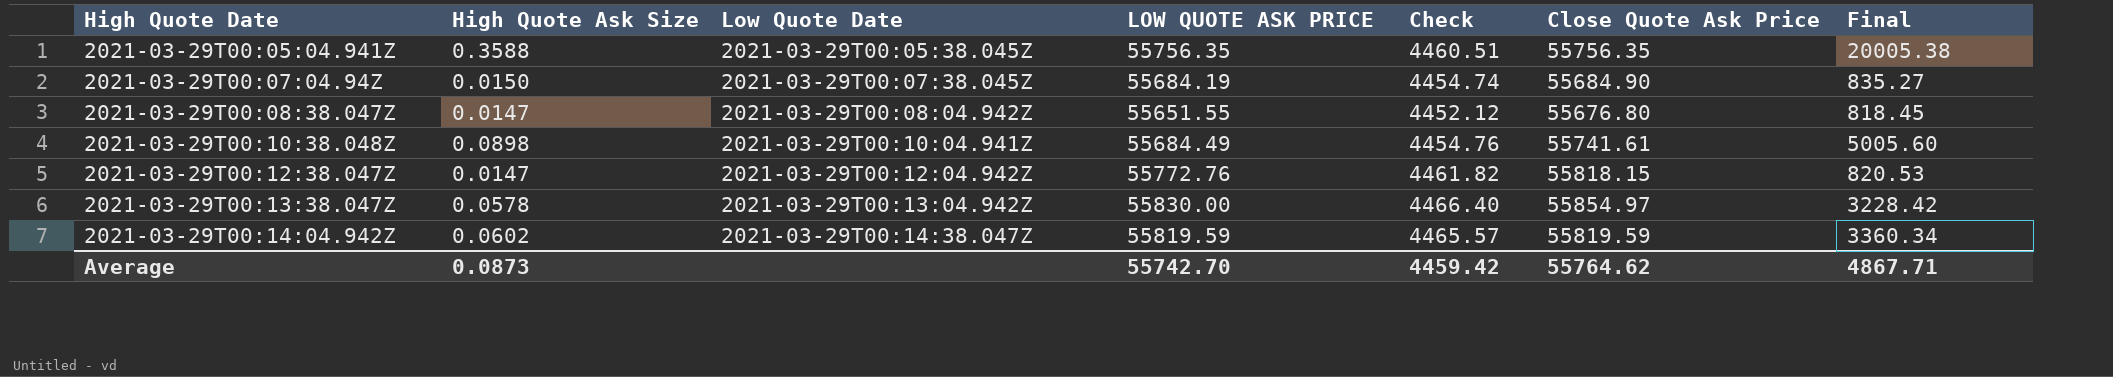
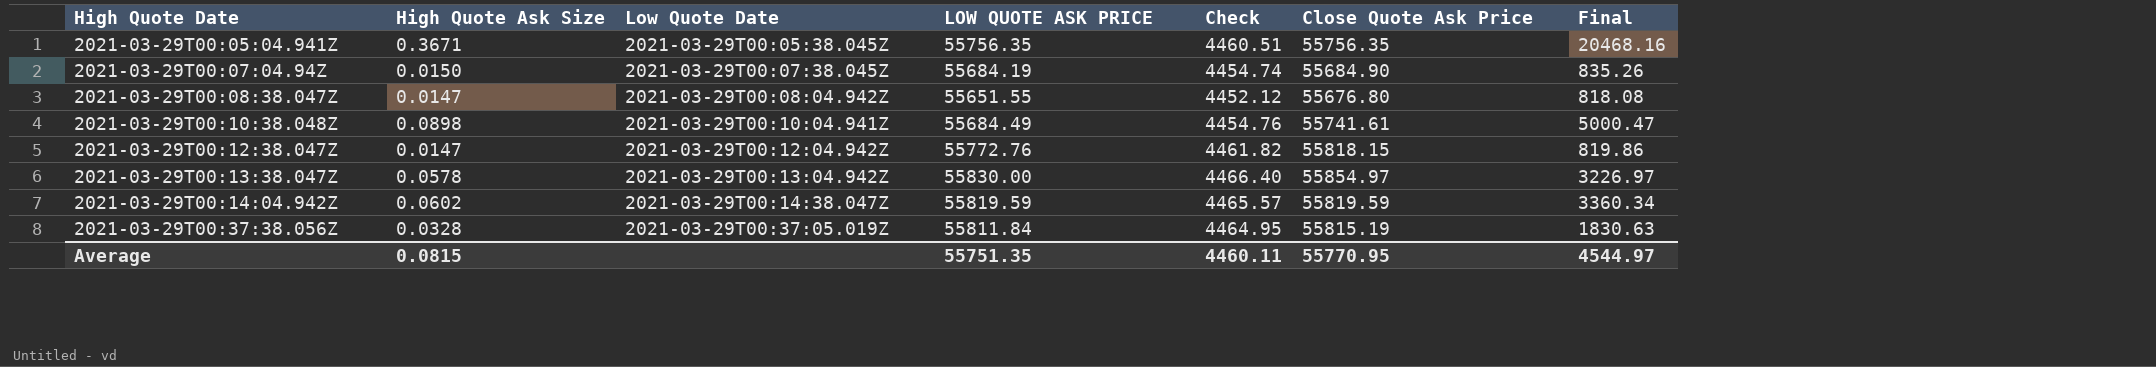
column Final | formula: [High Quote Ask Size] * [Close Quote Ask Price] -> [High Quote Ask Size] * [LOW QUOTE ASK PRICE]
2021-03-29T00:05:04.941Z | High Quote Ask Size: 0.3588 -> 0.3671
row 2021-03-29T00:37:38.056Z: none -> 0.0328 | 2021-03-29T00:37:05.019Z | 55811.84 | 4464.95 | 55815.19 | 1830.63
Average | High Quote Ask Size: 0.0873 -> 0.0815
Average | LOW QUOTE ASK PRICE: 55742.70 -> 55751.35
Average | Check: 4459.42 -> 4460.11
Average | Close Quote Ask Price: 55764.62 -> 55770.95
Average | Final: 4867.71 -> 4544.97

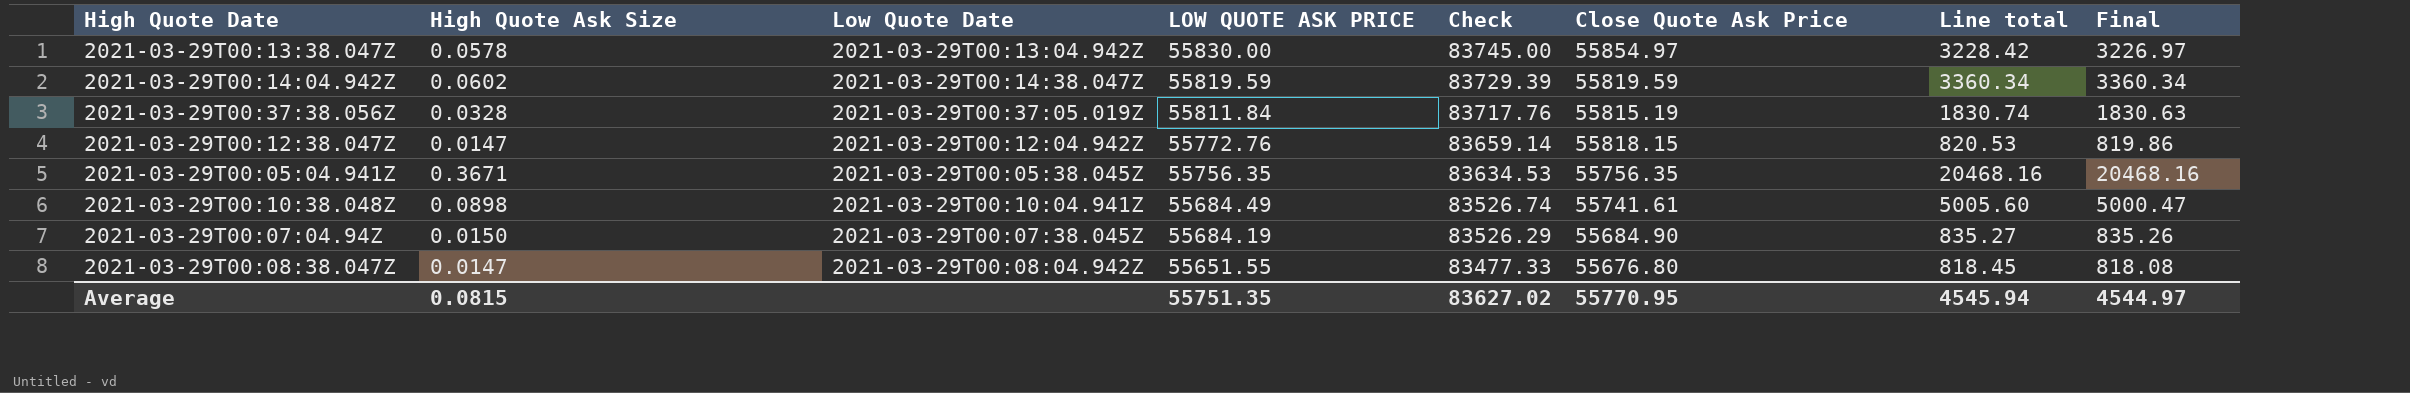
row order: High Quote Date ascending -> LOW QUOTE ASK PRICE descending
column Check | formula: [LOW QUOTE ASK PRICE] * 0.08 -> [LOW QUOTE ASK PRICE] * 1.5
column Line total | formula: none -> [High Quote Ask Size] * [Close Quote Ask Price]
Average | Check: 4460.11 -> 83627.02

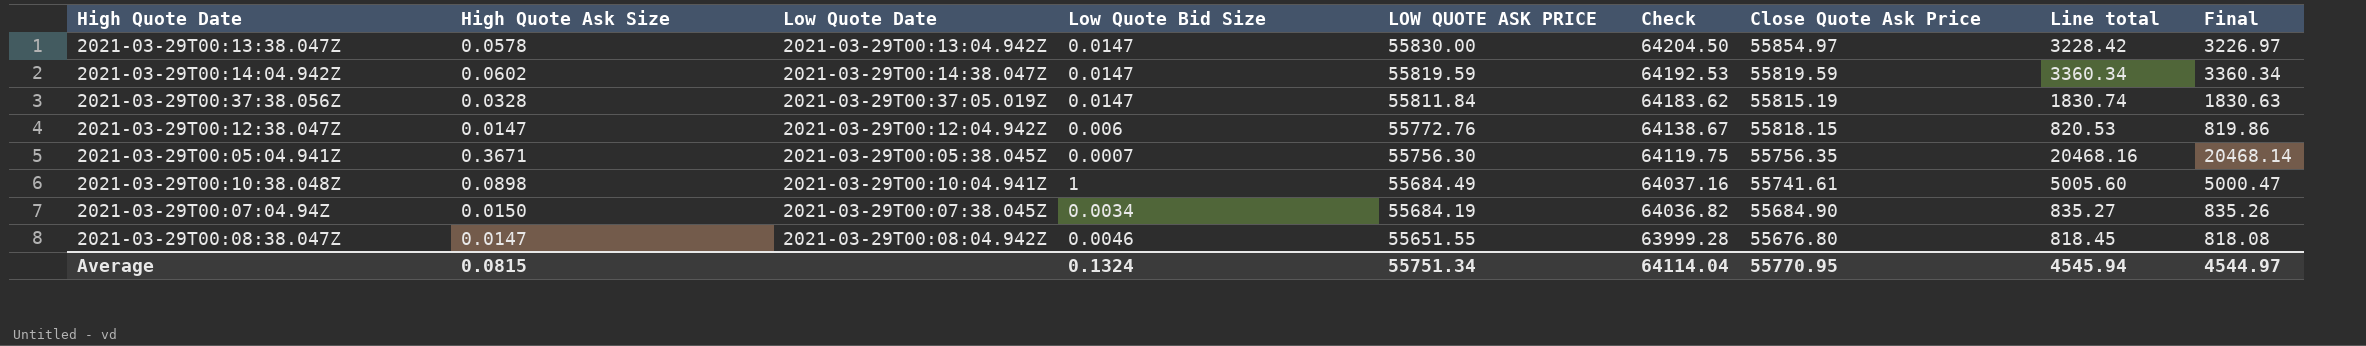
column Low Quote Bid Size | position: none -> 4
column Check | formula: [LOW QUOTE ASK PRICE] * 1.5 -> [LOW QUOTE ASK PRICE] * 1.15
2021-03-29T00:05:04.941Z | LOW QUOTE ASK PRICE: 55756.35 -> 55756.30
2021-03-29T00:05:04.941Z | Final: 20468.16 -> 20468.14
Average | LOW QUOTE ASK PRICE: 55751.35 -> 55751.34
Average | Check: 83627.02 -> 64114.04

